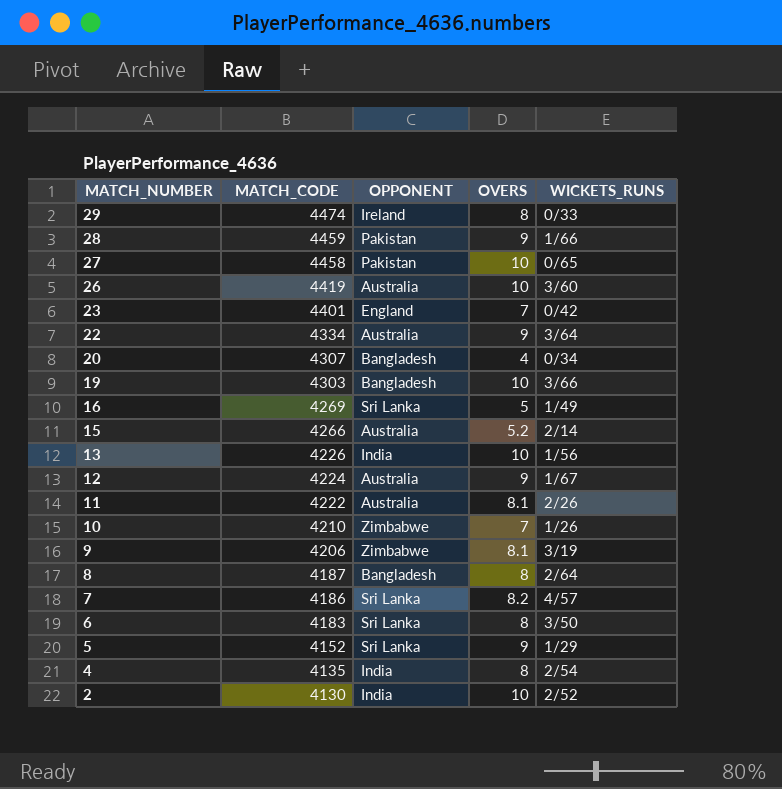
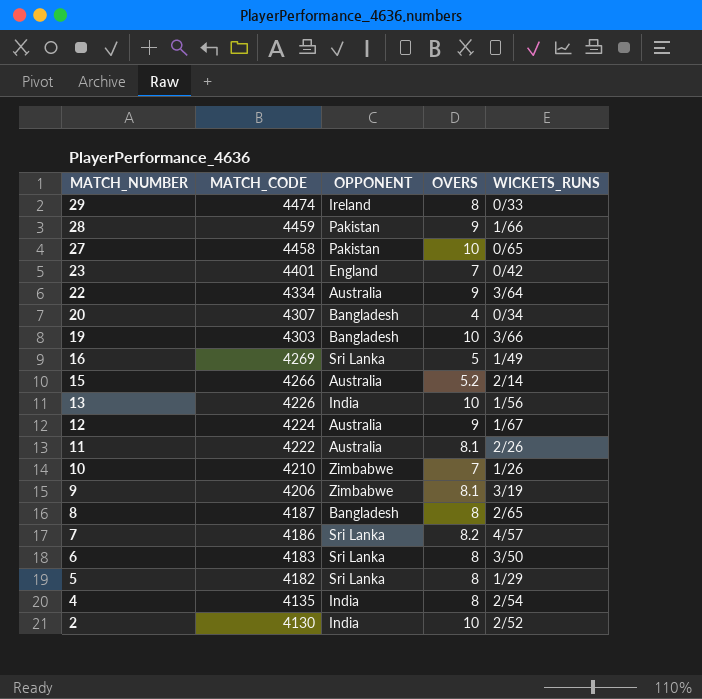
row 26: 4419 | Australia | 10 | 3/60 -> none
8 | WICKETS_RUNS: 2/64 -> 2/65
5 | MATCH_CODE: 4152 -> 4182
5 | OVERS: 9 -> 8

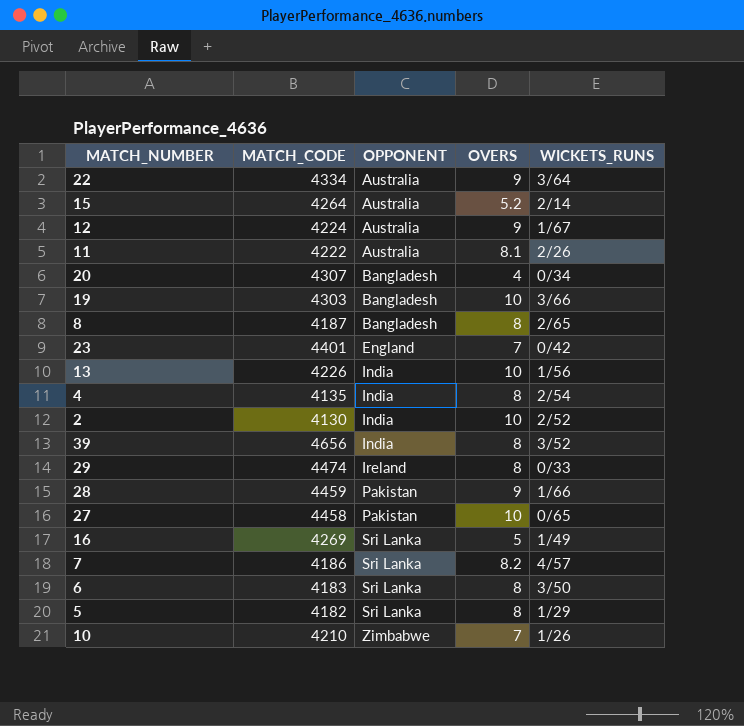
row order: MATCH_NUMBER descending -> OPPONENT ascending
row 9: 4206 | Zimbabwe | 8.1 | 3/19 -> none
15 | MATCH_CODE: 4266 -> 4264
row 39: none -> 4656 | India | 8 | 3/52

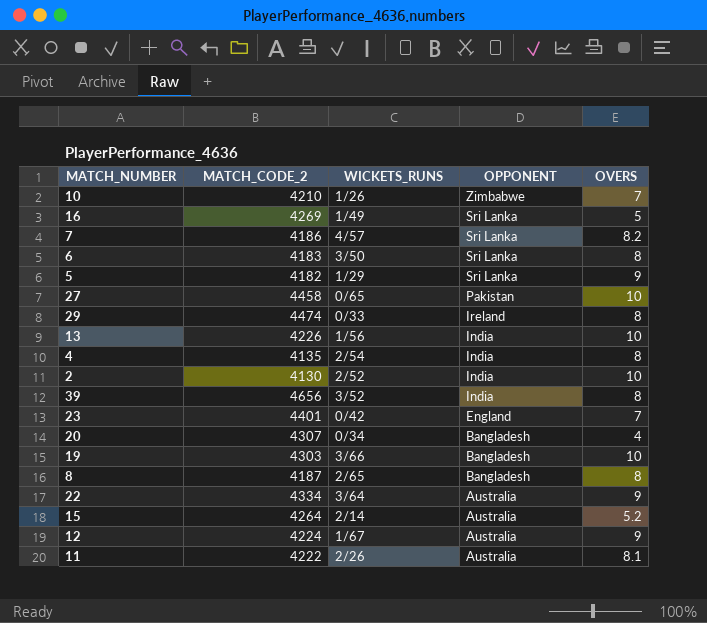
row order: OPPONENT ascending -> OPPONENT descending
column name: MATCH_CODE -> MATCH_CODE_2
column WICKETS_RUNS | position: 5 -> 3
row 28: 4459 | Pakistan | 9 | 1/66 -> none
5 | OVERS: 8 -> 9

